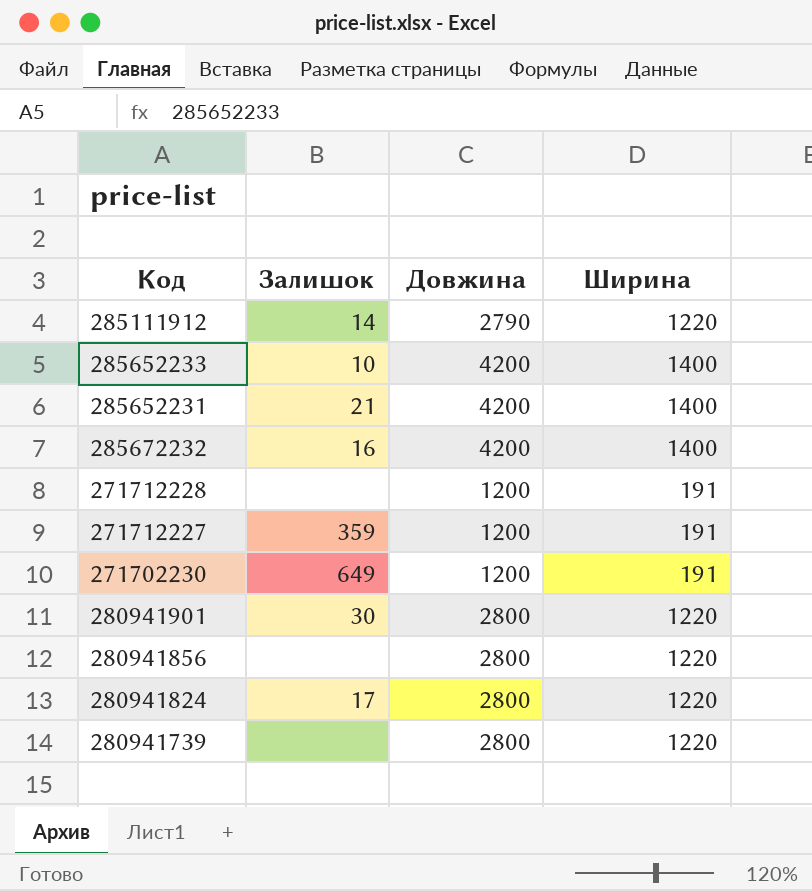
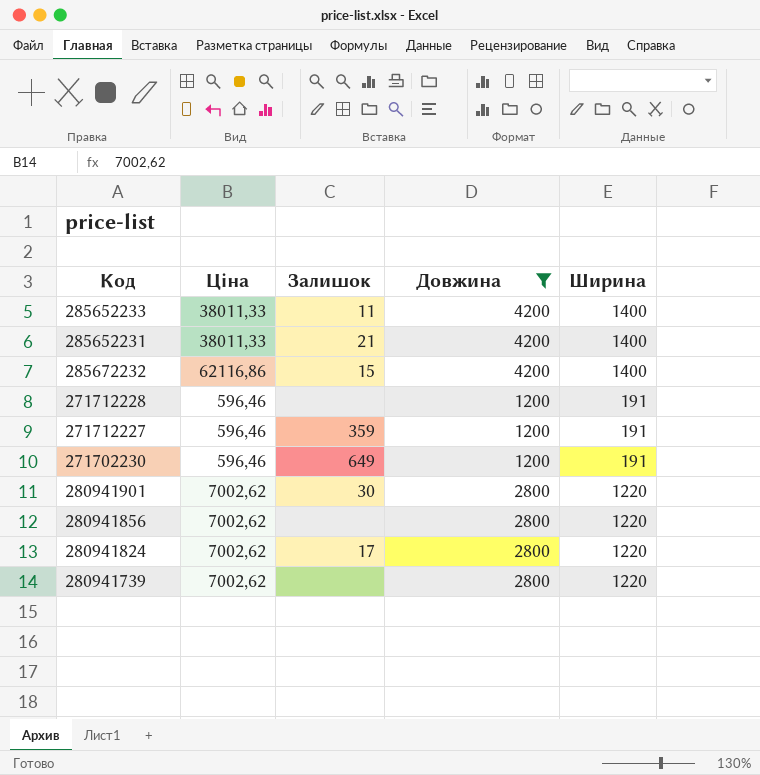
filter: none -> Довжина != 2790
column Ціна | position: none -> 2
285652233 | Залишок: 10 -> 11
285672232 | Залишок: 16 -> 15

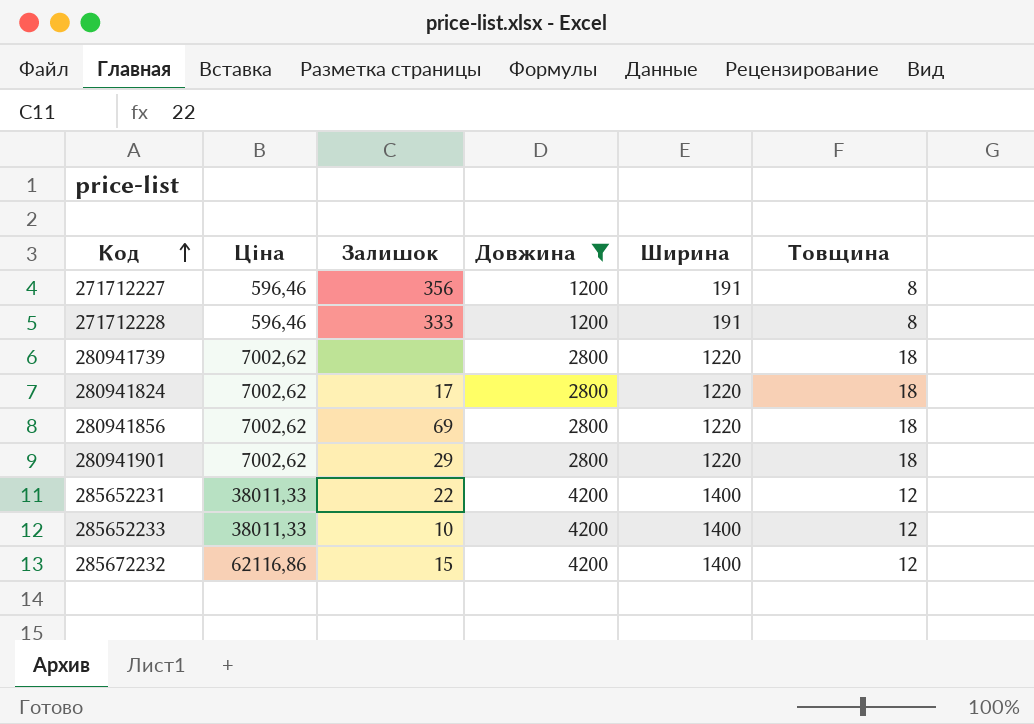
row order: none -> Код ascending
column Товщина | position: none -> 6
row 271702230: 596,46 | 649 | 1200 | 191 -> none
271712227 | Залишок: 359 -> 356
271712228 | Залишок: none -> 333
280941856 | Залишок: none -> 69
280941901 | Залишок: 30 -> 29
285652231 | Залишок: 21 -> 22
285652233 | Залишок: 11 -> 10

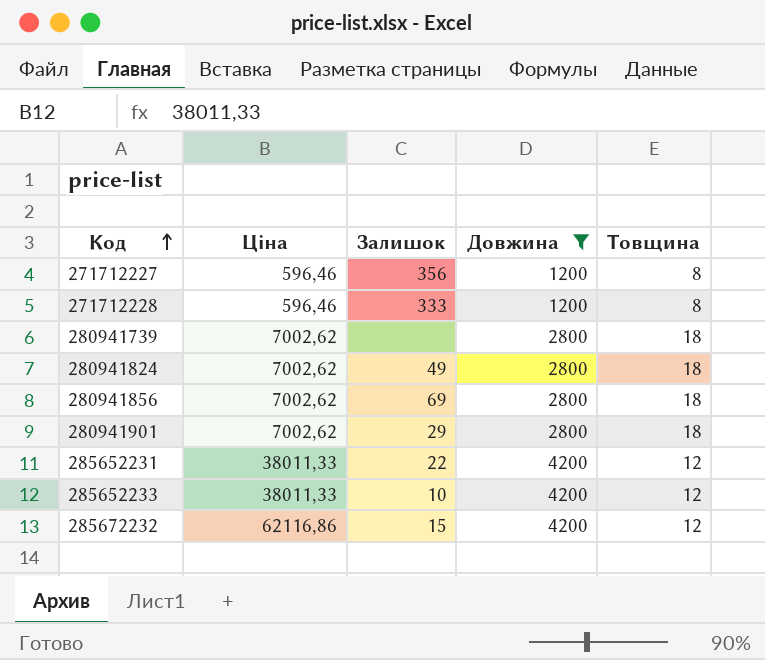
column Ширина | position: 5 -> none
280941824 | Залишок: 17 -> 49

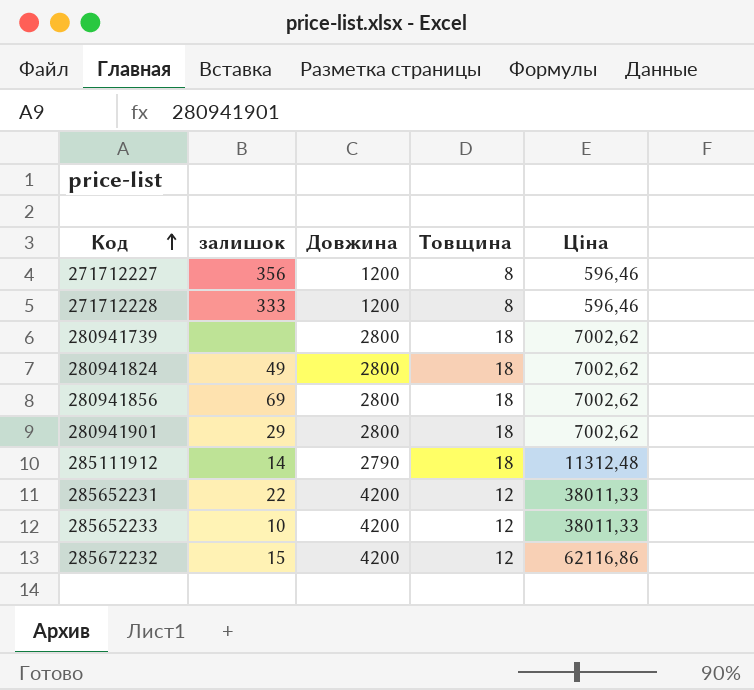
filter: Довжина != 2790 -> none
column name: Залишок -> залишок
column Ціна | position: 2 -> 5

